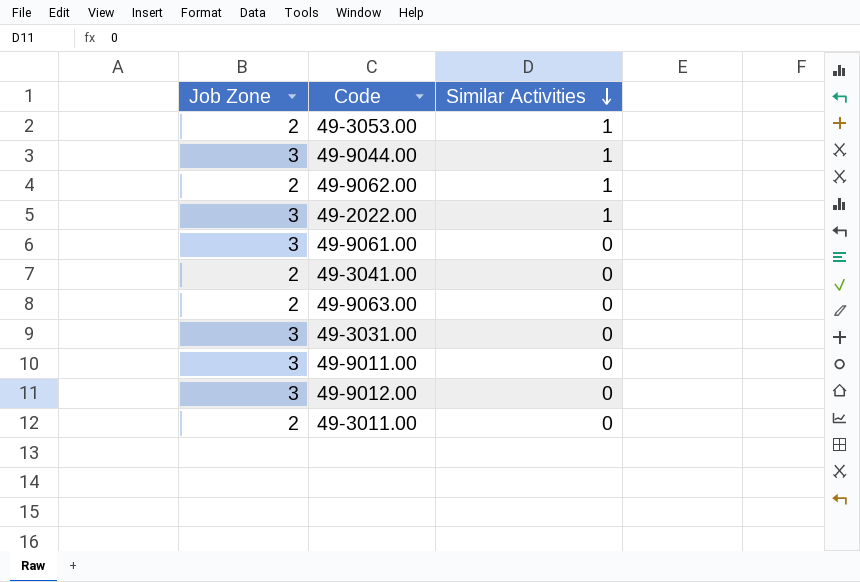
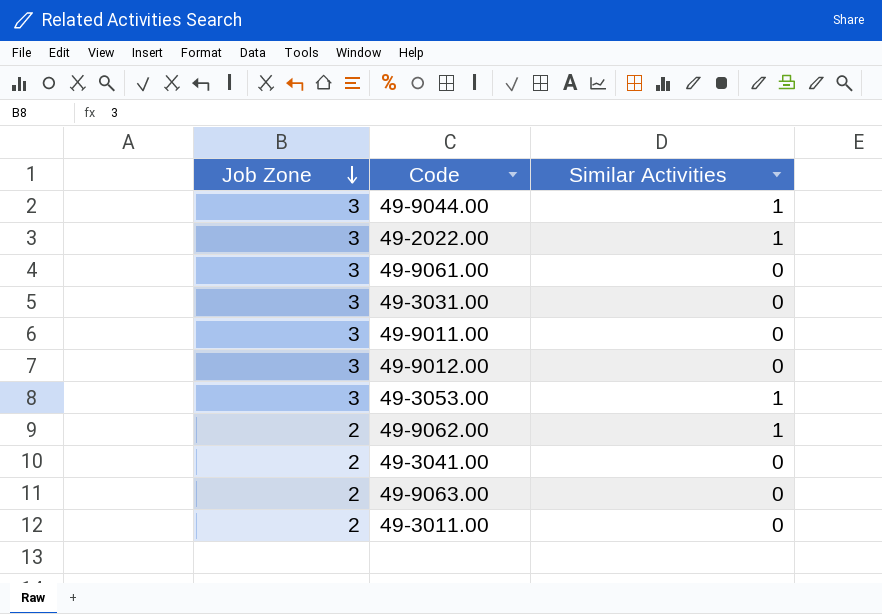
row order: Similar Activities descending -> Job Zone descending
49-3053.00 | Job Zone: 2 -> 3

